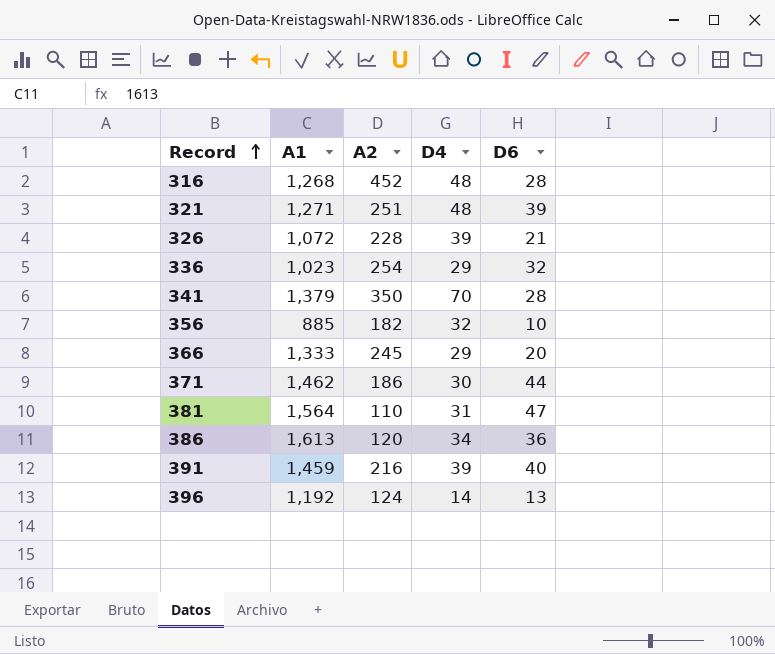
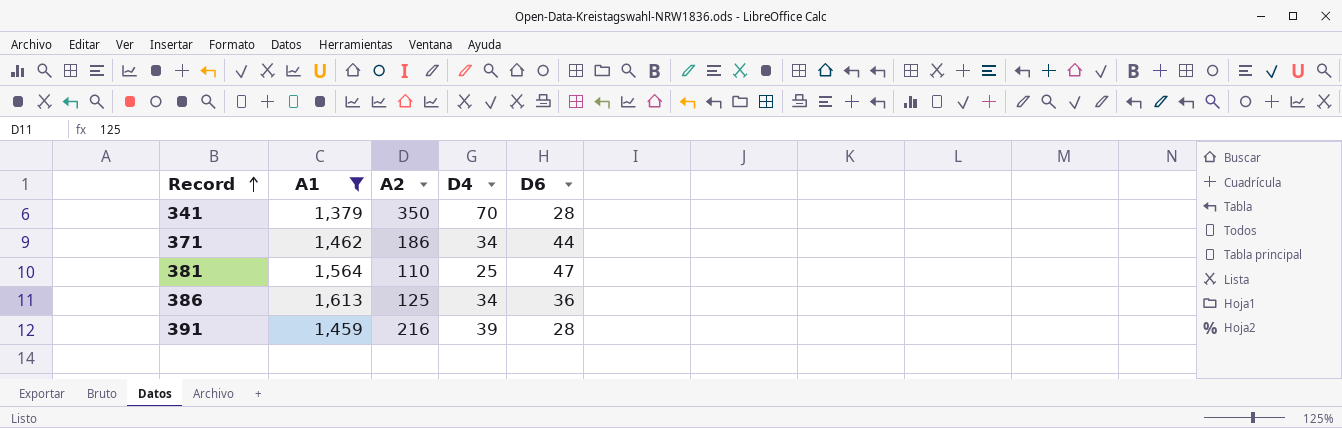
filter: none -> A1 >= 1,379
371 | D4: 30 -> 34
381 | D4: 31 -> 25
386 | A2: 120 -> 125
391 | D6: 40 -> 28

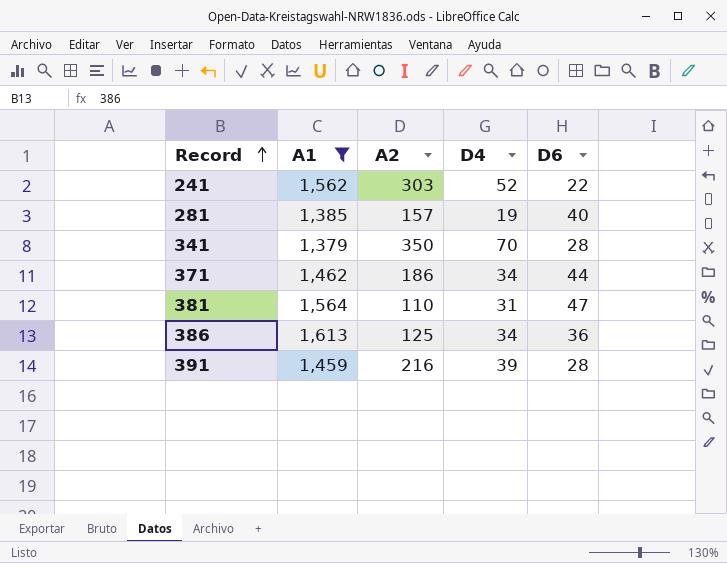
row 241: none -> 1,562 | 303 | 52 | 22
row 281: none -> 1,385 | 157 | 19 | 40
381 | D4: 25 -> 31

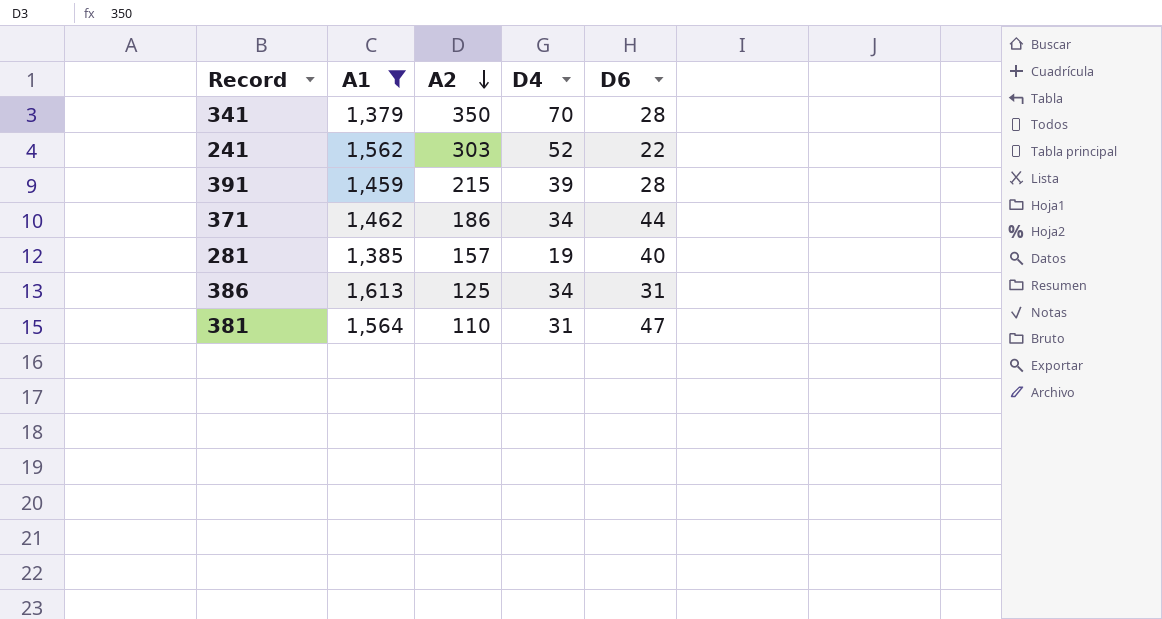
row order: Record ascending -> A2 descending
391 | A2: 216 -> 215
386 | D6: 36 -> 31

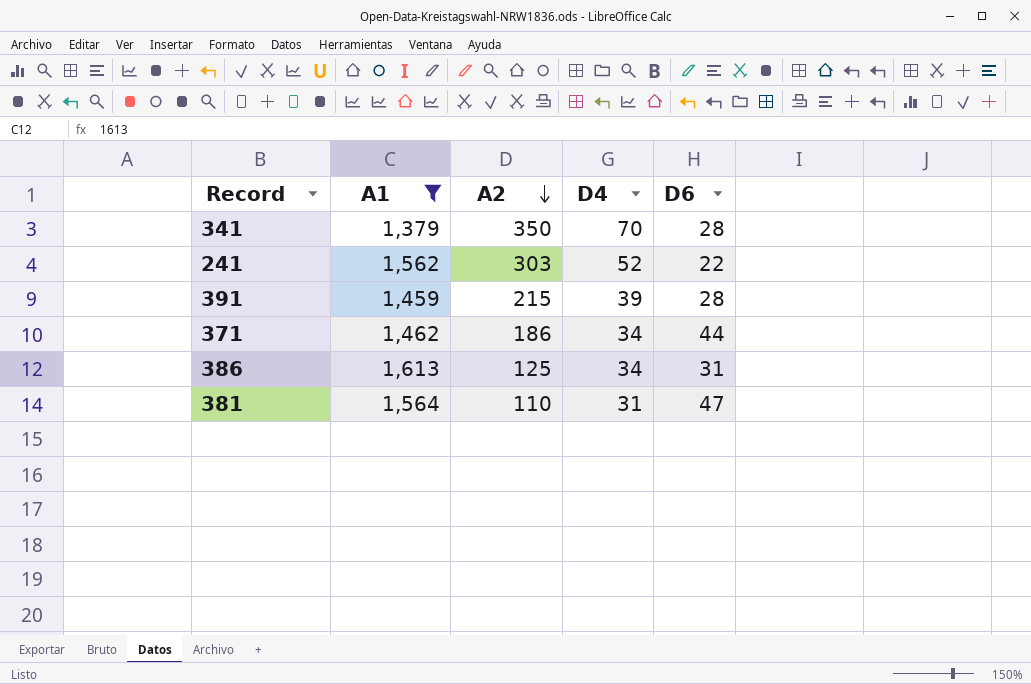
row 281: 1,385 | 157 | 19 | 40 -> none

